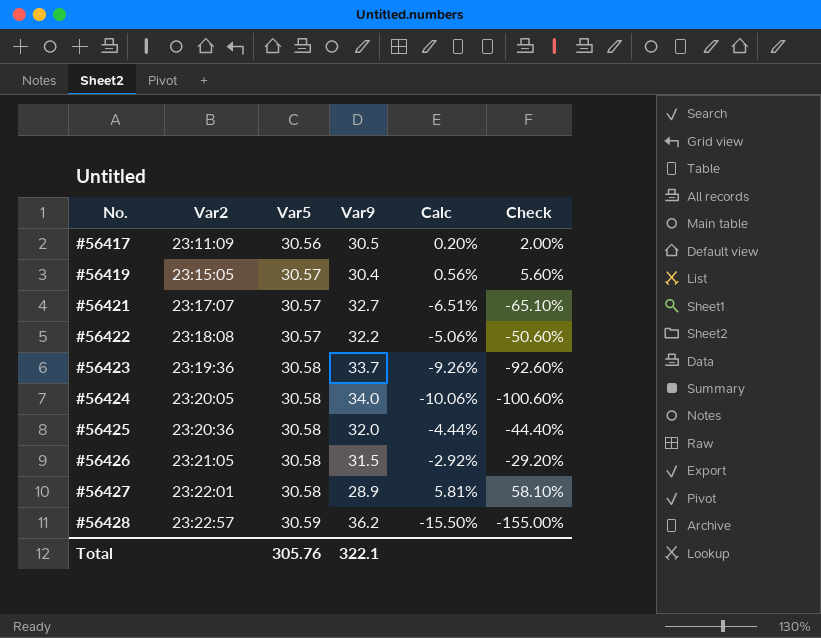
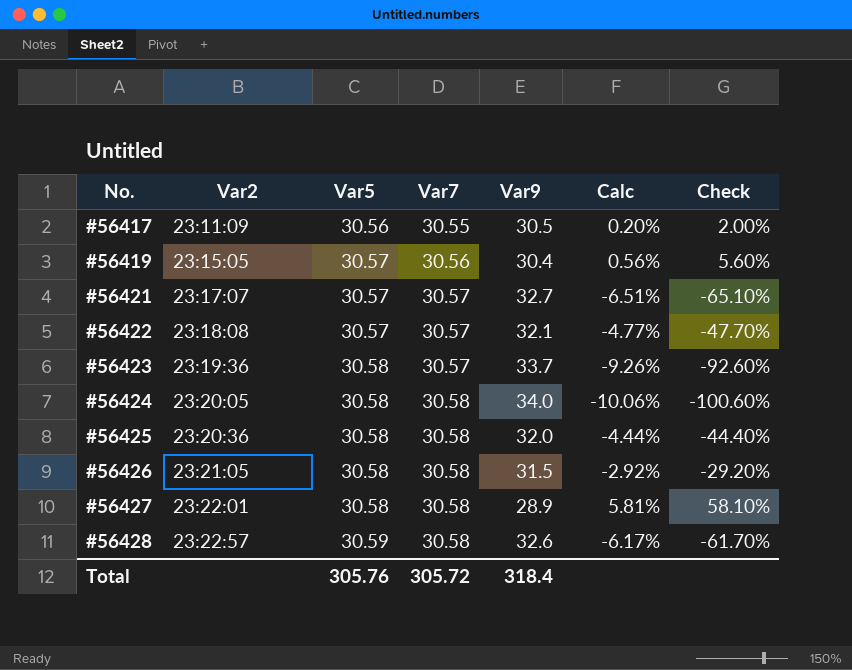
column Var7 | position: none -> 4
#56422 | Var9: 32.2 -> 32.1
#56422 | Calc: -5.06% -> -4.77%
#56422 | Check: -50.60% -> -47.70%
#56428 | Var9: 36.2 -> 32.6
#56428 | Calc: -15.50% -> -6.17%
#56428 | Check: -155.00% -> -61.70%
Total | Var9: 322.1 -> 318.4

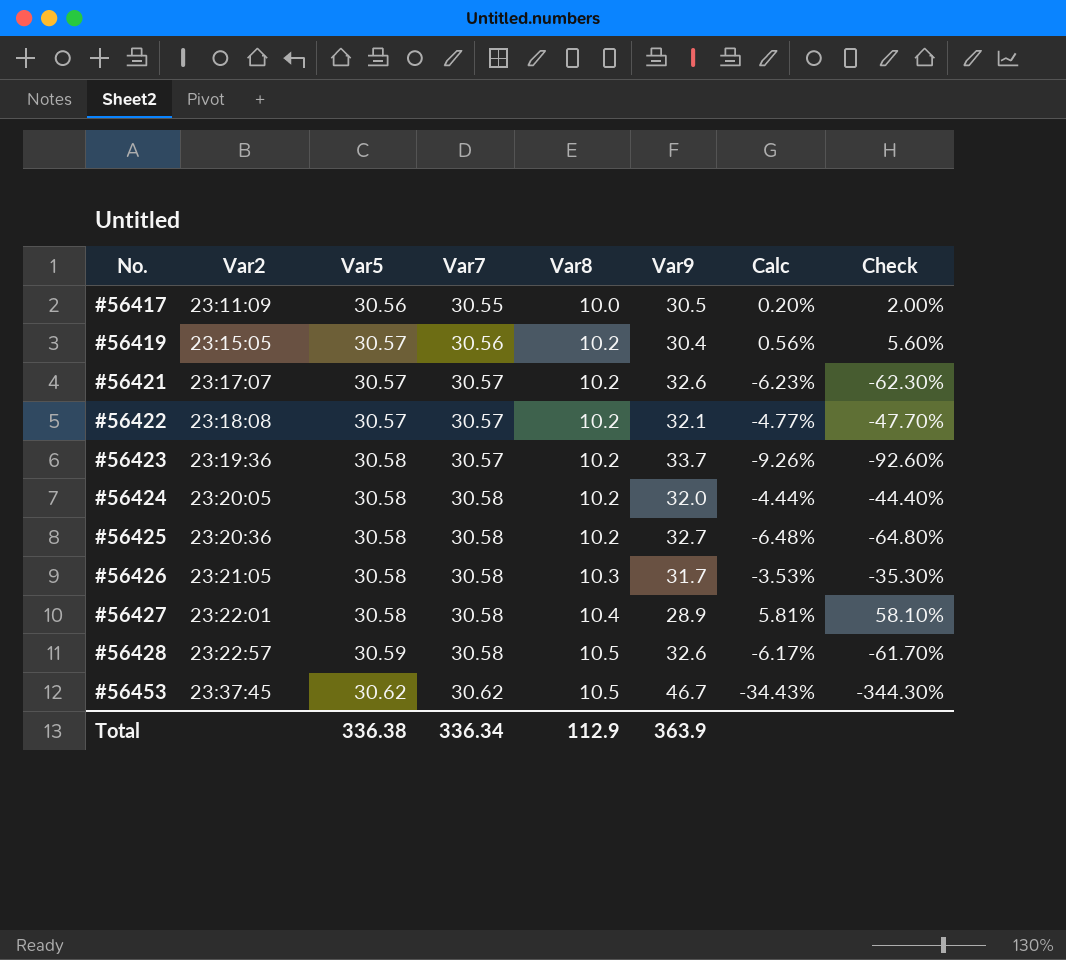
column Var8 | position: none -> 5
#56421 | Var9: 32.7 -> 32.6
#56421 | Calc: -6.51% -> -6.23%
#56421 | Check: -65.10% -> -62.30%
#56424 | Var9: 34.0 -> 32.0
#56424 | Calc: -10.06% -> -4.44%
#56424 | Check: -100.60% -> -44.40%
#56425 | Var9: 32.0 -> 32.7
#56425 | Calc: -4.44% -> -6.48%
#56425 | Check: -44.40% -> -64.80%
#56426 | Var9: 31.5 -> 31.7
#56426 | Calc: -2.92% -> -3.53%
#56426 | Check: -29.20% -> -35.30%
row #56453: none -> 23:37:45 | 30.62 | 30.62 | 10.5 | 46.7 | -34.43% | -344.30%
Total | Var5: 305.76 -> 336.38
Total | Var7: 305.72 -> 336.34
Total | Var9: 318.4 -> 363.9

